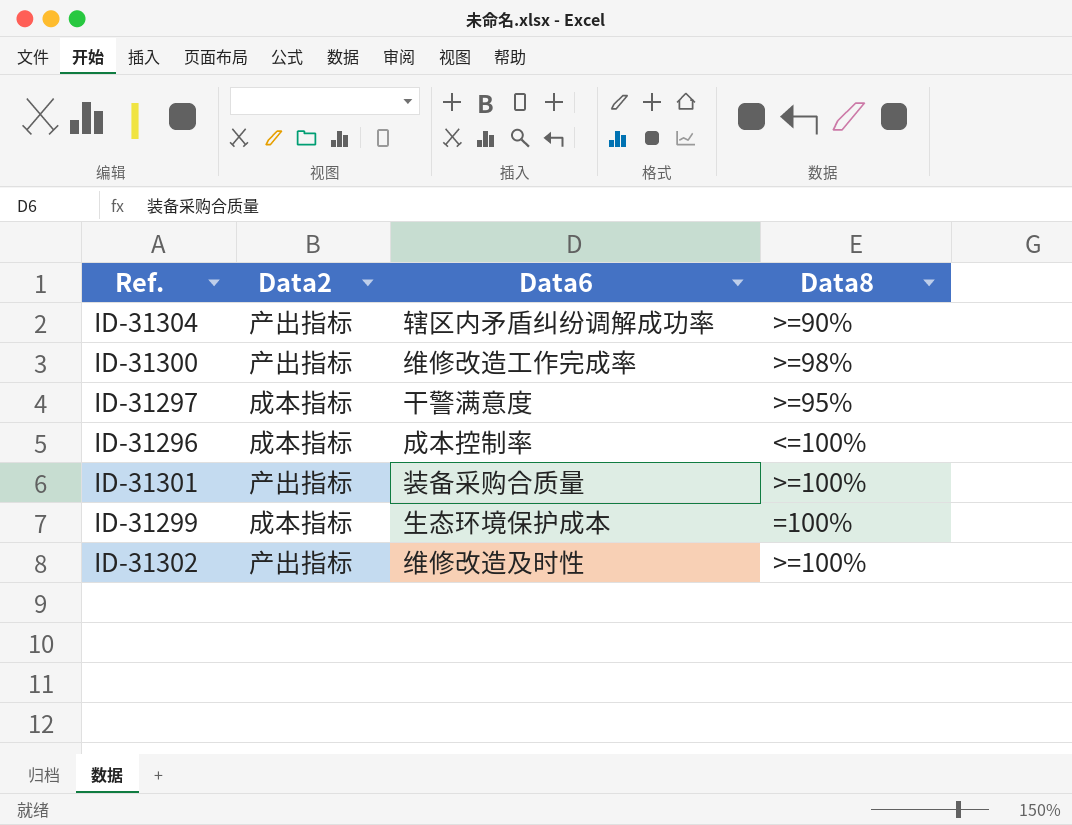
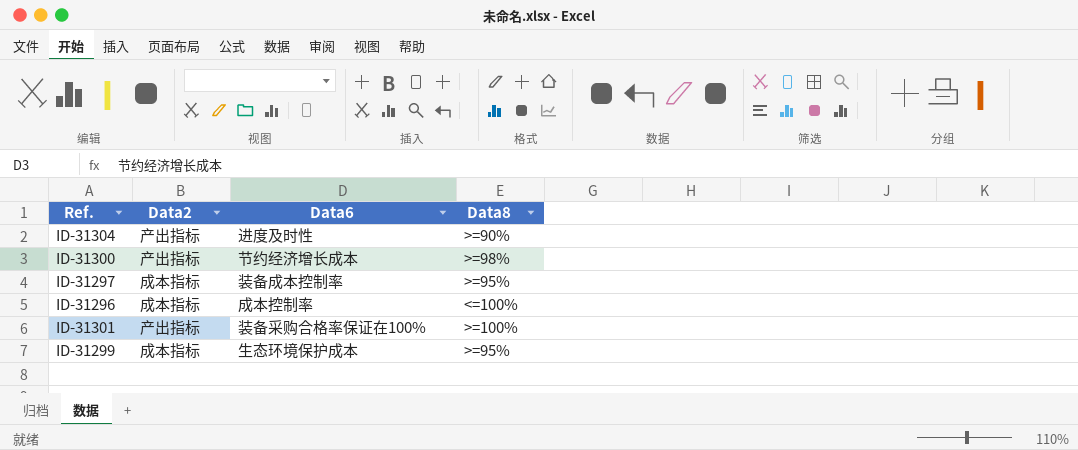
row ID-31302: 产出指标 | 维修改造及时性 | >=100% -> none
ID-31304 | Data6: 辖区内矛盾纠纷调解成功率 -> 进度及时性
ID-31300 | Data6: 维修改造工作完成率 -> 节约经济增长成本
ID-31297 | Data6: 干警满意度 -> 装备成本控制率
ID-31301 | Data6: 装备采购合质量 -> 装备采购合格率保证在100%
ID-31299 | Data8: =100% -> >=95%

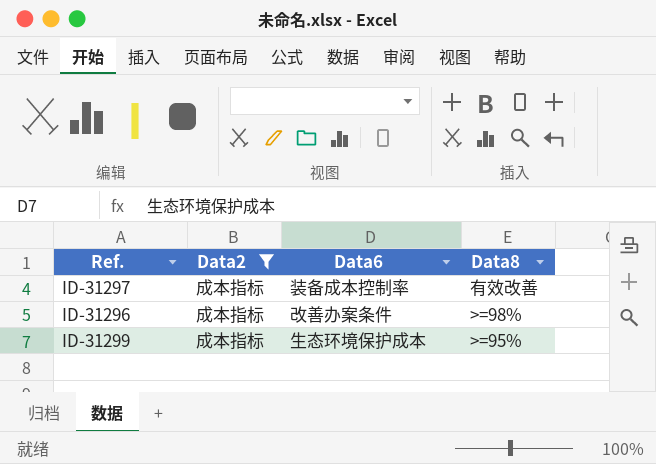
filter: none -> Data2 = 成本指标
ID-31297 | Data8: >=95% -> 有效改善
ID-31296 | Data6: 成本控制率 -> 改善办案条件
ID-31296 | Data8: <=100% -> >=98%

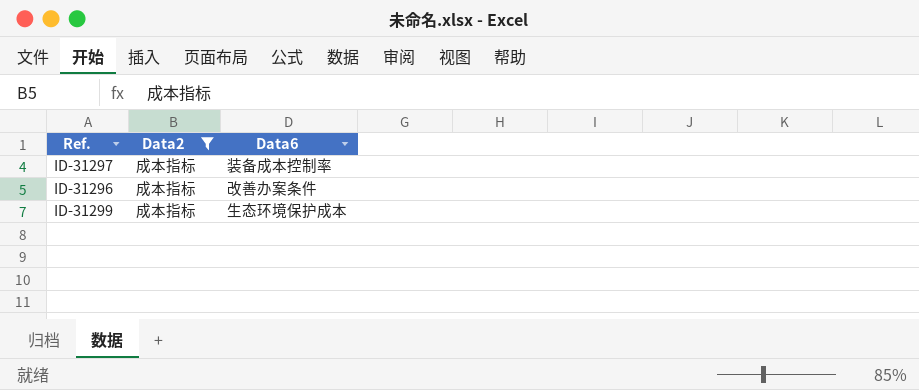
column Data8 | position: 4 -> none

